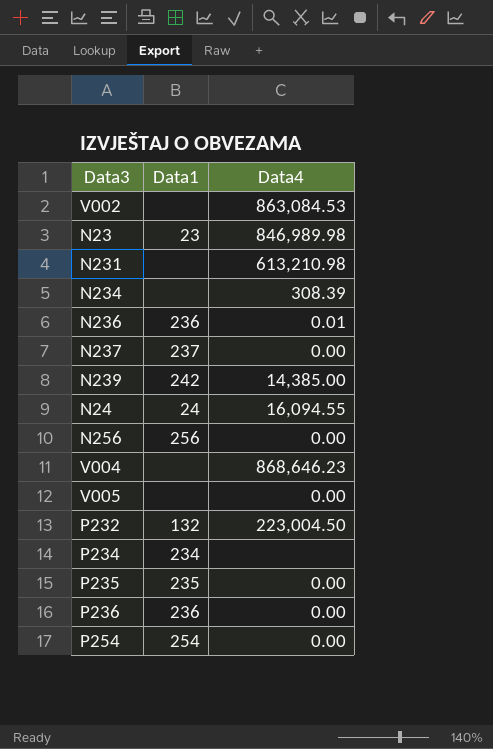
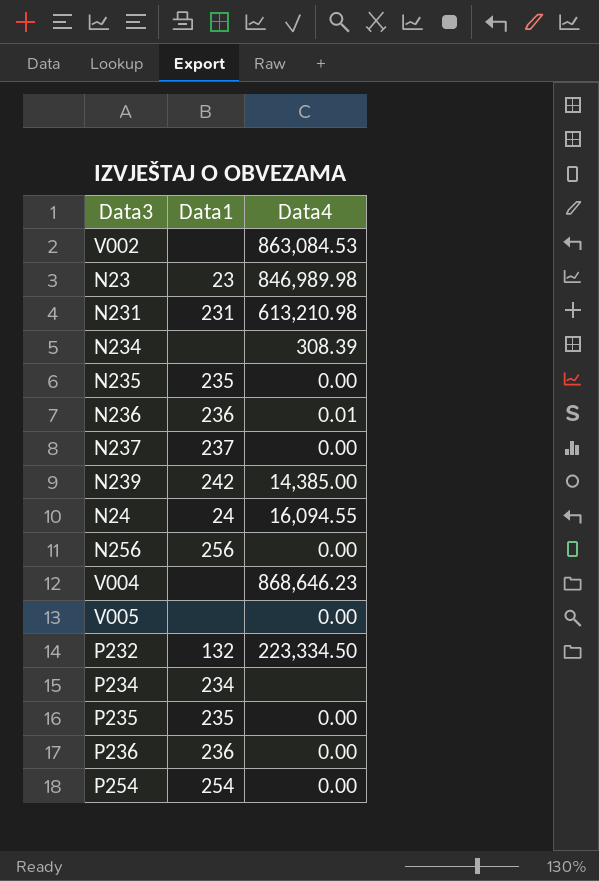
N231 | Data1: none -> 231
row N235: none -> 235 | 0.00
P232 | Data4: 223,004.50 -> 223,334.50

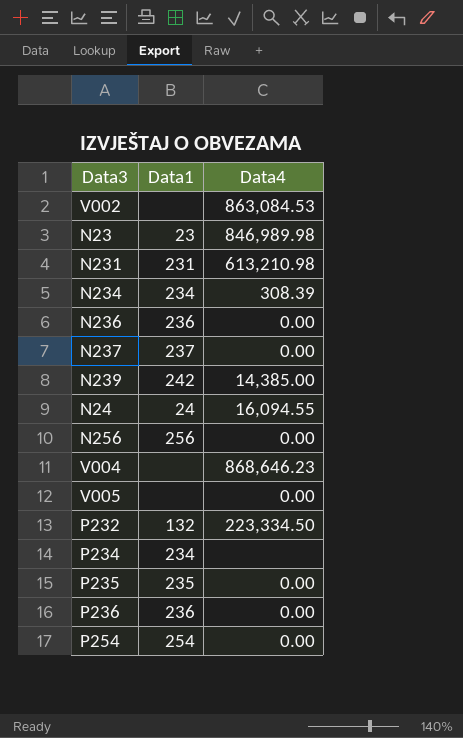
row N235: 235 | 0.00 -> none
N234 | Data1: none -> 234
N236 | Data4: 0.01 -> 0.00

